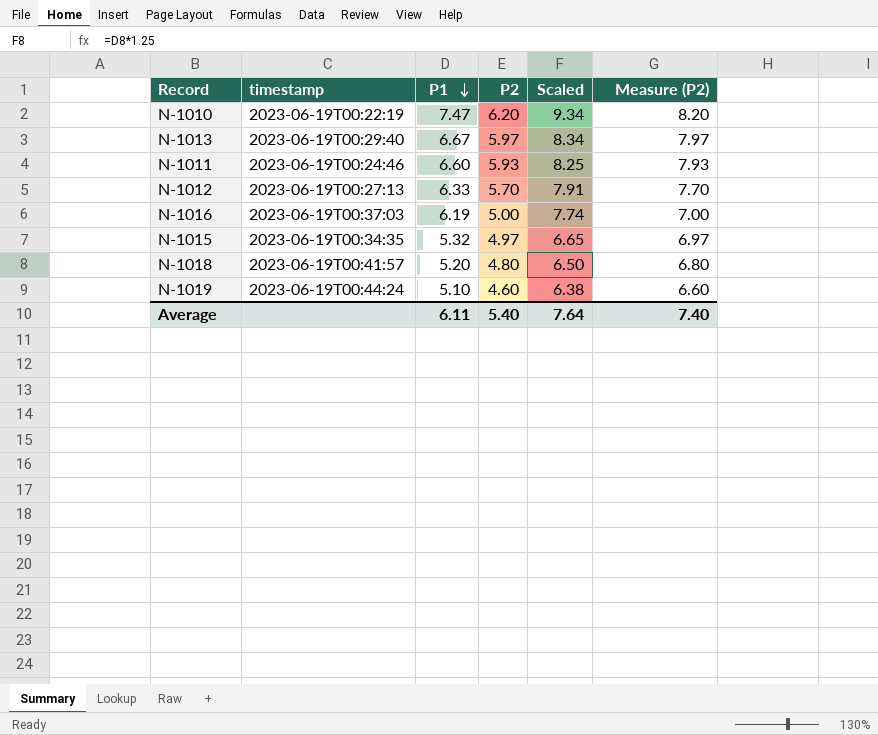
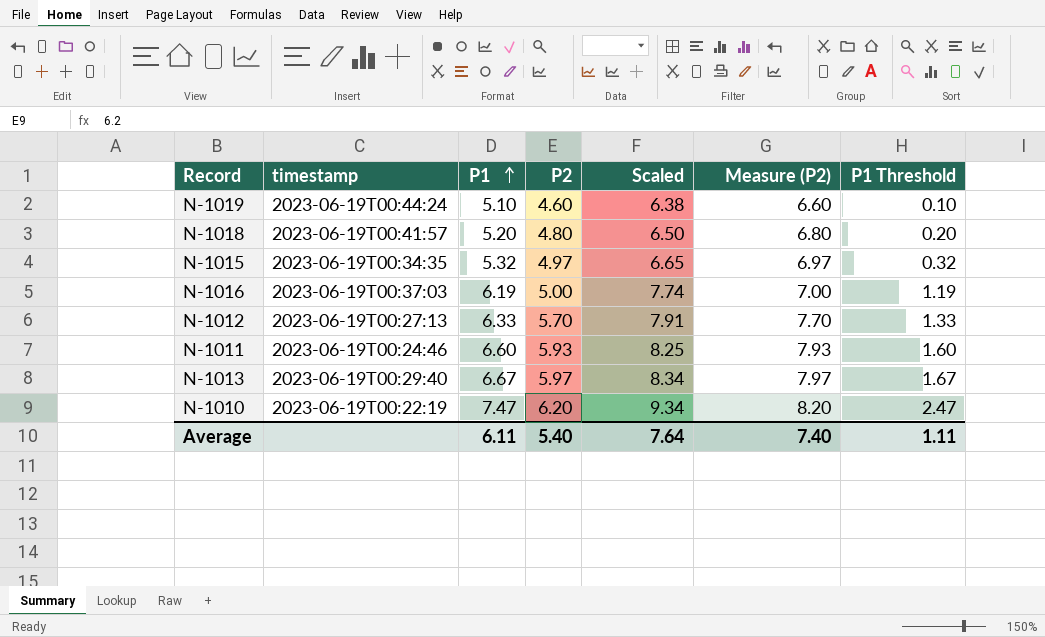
row order: P1 descending -> P1 ascending
column P1 Threshold | formula: none -> [P1] - 5

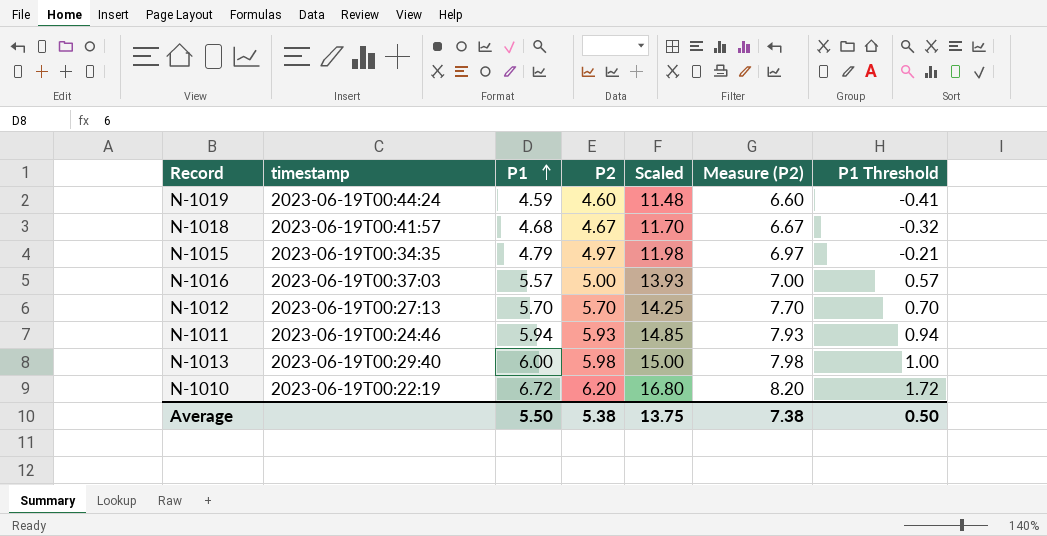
column Scaled | formula: [P1] * 1.25 -> [P1] * 2.5
N-1019 | P1: 5.10 -> 4.59
N-1019 | P1 Threshold: 0.10 -> -0.41
N-1018 | P1: 5.20 -> 4.68
N-1018 | P2: 4.80 -> 4.67
N-1018 | Measure (P2): 6.80 -> 6.67
N-1018 | P1 Threshold: 0.20 -> -0.32
N-1015 | P1: 5.32 -> 4.79
N-1015 | P1 Threshold: 0.32 -> -0.21
N-1016 | P1: 6.19 -> 5.57
N-1016 | P1 Threshold: 1.19 -> 0.57
N-1012 | P1: 6.33 -> 5.70
N-1012 | P1 Threshold: 1.33 -> 0.70
N-1011 | P1: 6.60 -> 5.94
N-1011 | P1 Threshold: 1.60 -> 0.94
N-1013 | P1: 6.67 -> 6.00
N-1013 | P2: 5.97 -> 5.98
N-1013 | Measure (P2): 7.97 -> 7.98
N-1013 | P1 Threshold: 1.67 -> 1.00
N-1010 | P1: 7.47 -> 6.72
N-1010 | P1 Threshold: 2.47 -> 1.72
Average | P1: 6.11 -> 5.50
Average | P2: 5.40 -> 5.38
Average | Scaled: 7.64 -> 13.75
Average | Measure (P2): 7.40 -> 7.38
Average | P1 Threshold: 1.11 -> 0.50

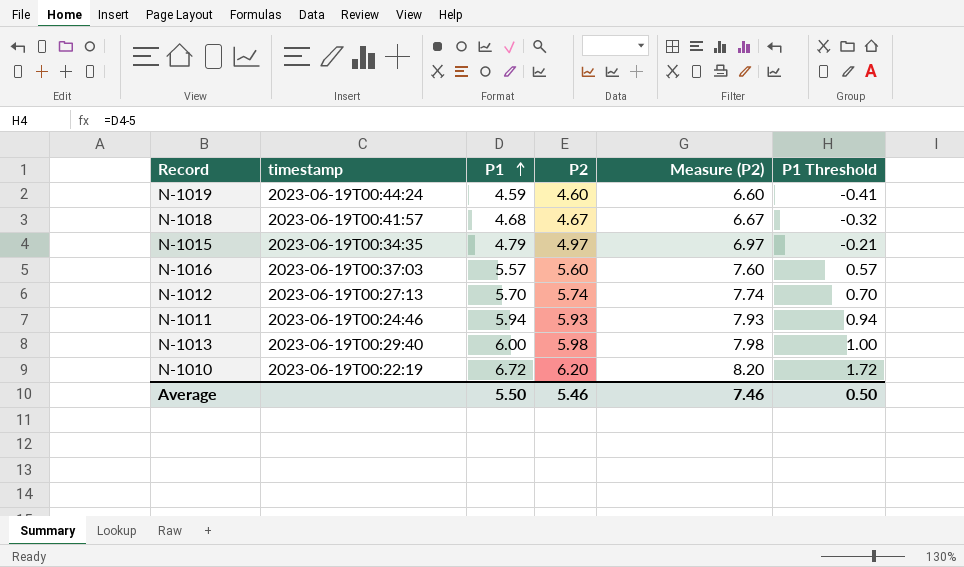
column Scaled | formula: [P1] * 2.5 -> none
N-1016 | P2: 5.00 -> 5.60
N-1016 | Measure (P2): 7.00 -> 7.60
N-1012 | P2: 5.70 -> 5.74
N-1012 | Measure (P2): 7.70 -> 7.74
Average | P2: 5.38 -> 5.46
Average | Measure (P2): 7.38 -> 7.46

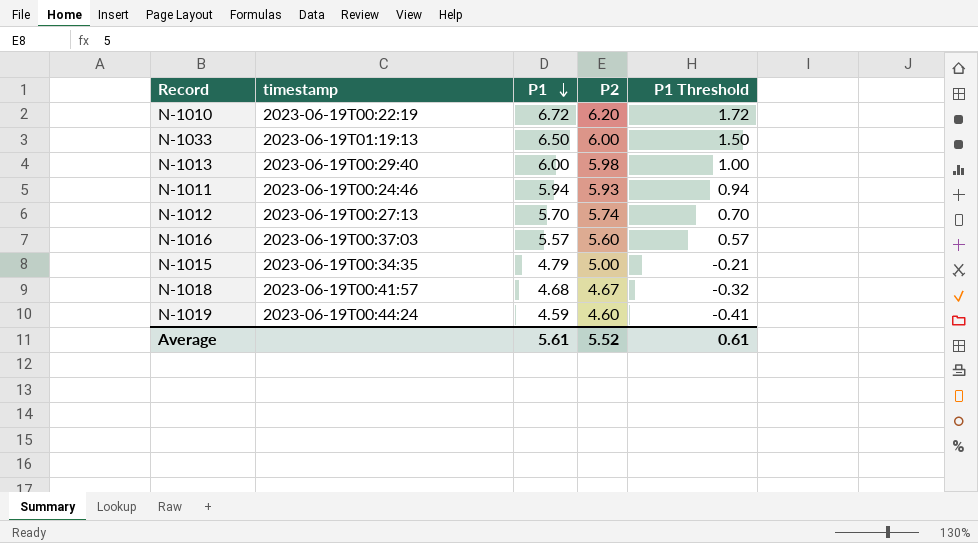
row order: P1 ascending -> P1 descending
column Measure (P2) | formula: [P2] + 2 -> none
row N-1033: none -> 2023-06-19T01:19:13 | 6.50 | 6.00 | 1.50
N-1015 | P2: 4.97 -> 5.00
Average | P1: 5.50 -> 5.61
Average | P2: 5.46 -> 5.52
Average | P1 Threshold: 0.50 -> 0.61

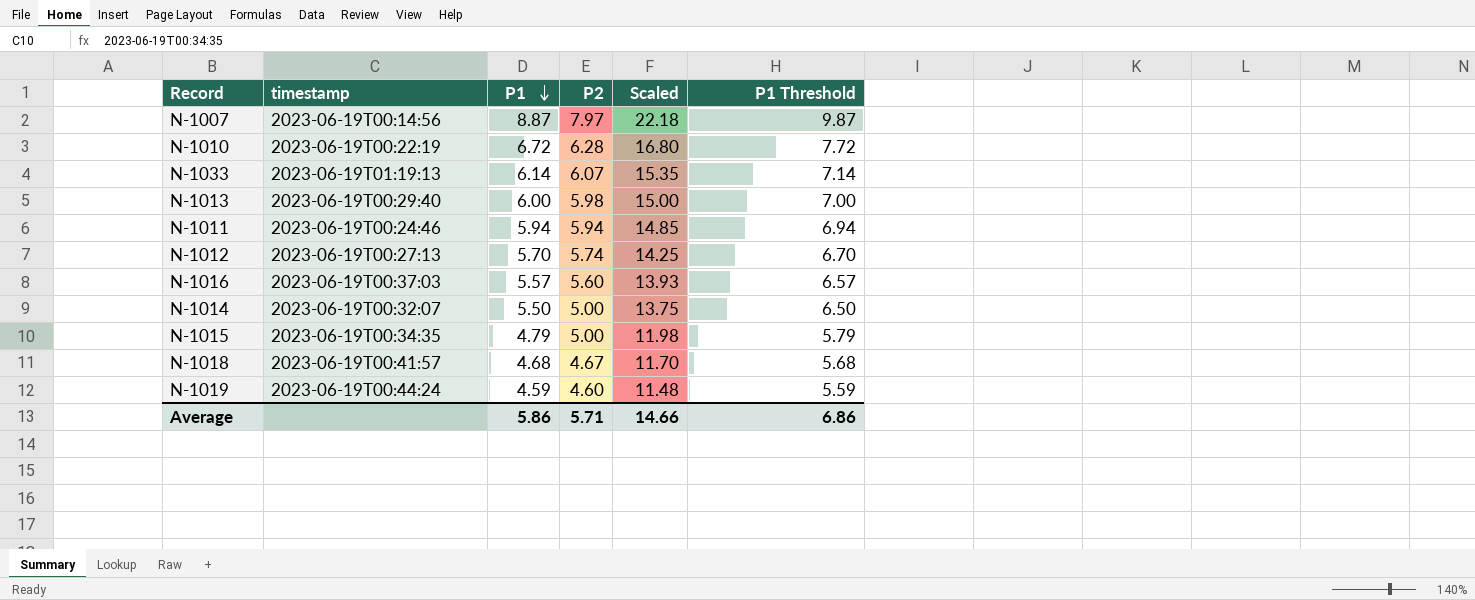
column Scaled | formula: none -> [P1] * 2.5
column P1 Threshold | formula: [P1] - 5 -> [P1] + 1
row N-1007: none -> 2023-06-19T00:14:56 | 8.87 | 7.97 | 22.18 | 9.87
N-1010 | P2: 6.20 -> 6.28
N-1033 | P1: 6.50 -> 6.14
N-1033 | P2: 6.00 -> 6.07
N-1011 | P2: 5.93 -> 5.94
row N-1014: none -> 2023-06-19T00:32:07 | 5.50 | 5.00 | 13.75 | 6.50
Average | P1: 5.61 -> 5.86
Average | P2: 5.52 -> 5.71
Average | P1 Threshold: 0.61 -> 6.86

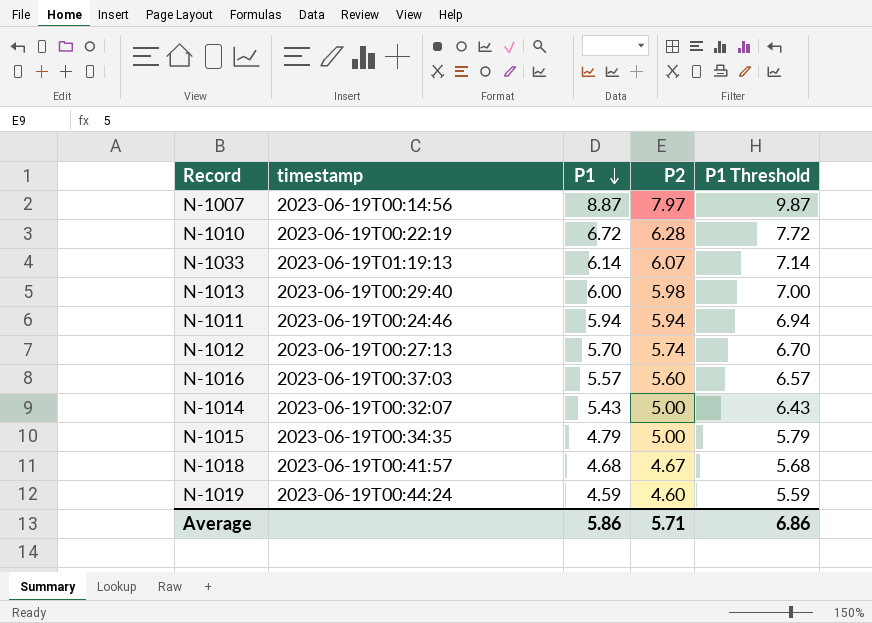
column Scaled | formula: [P1] * 2.5 -> none
N-1014 | P1: 5.50 -> 5.43
N-1014 | P1 Threshold: 6.50 -> 6.43

